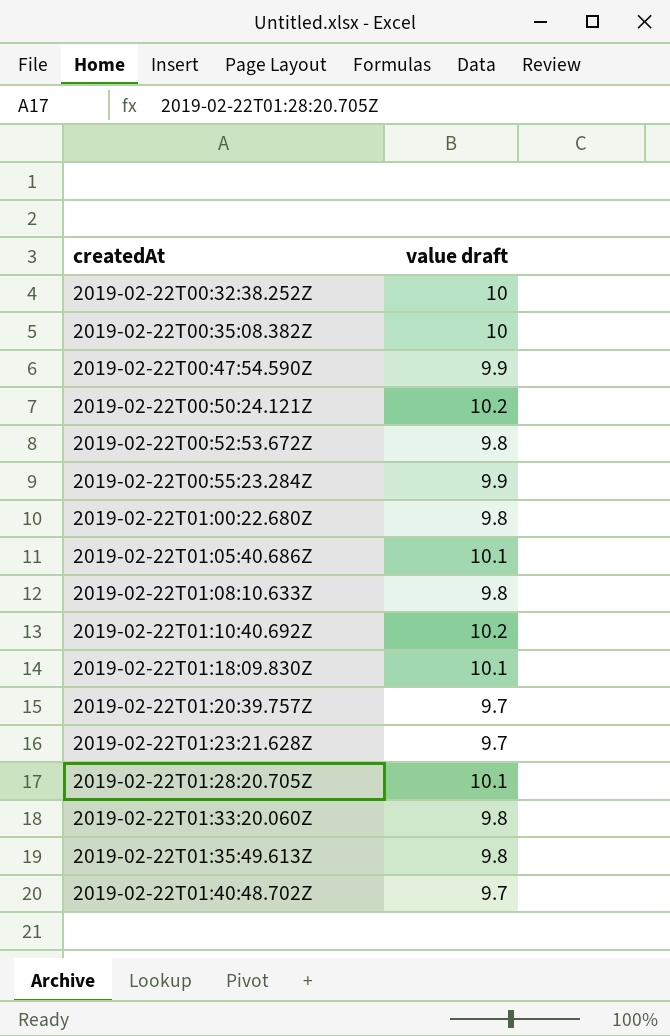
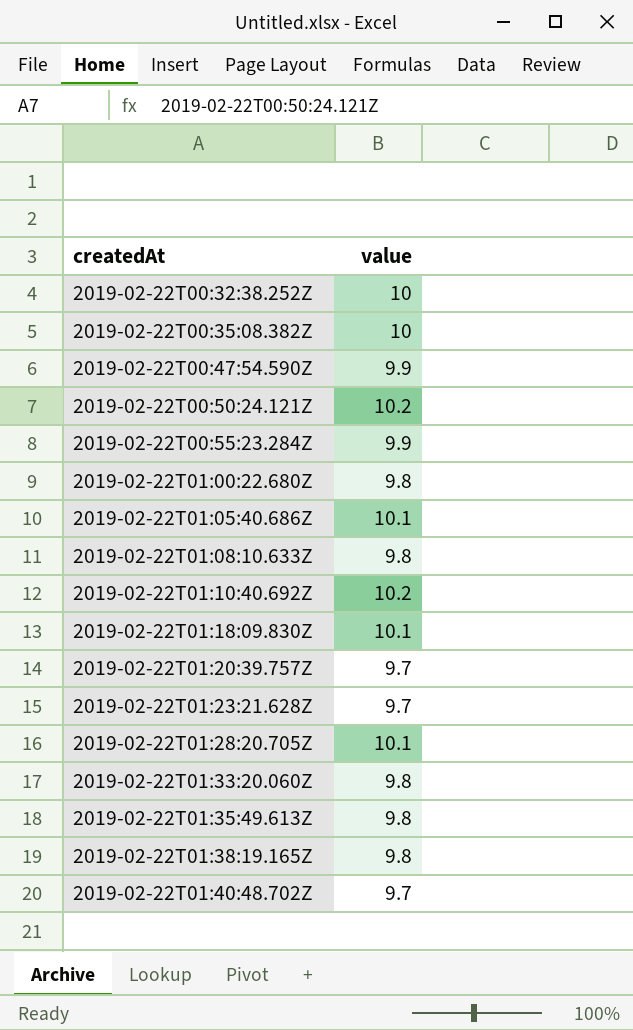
column name: value draft -> value
row 2019-02-22T00:52:53.672Z: 9.8 -> none
row 2019-02-22T01:38:19.165Z: none -> 9.8

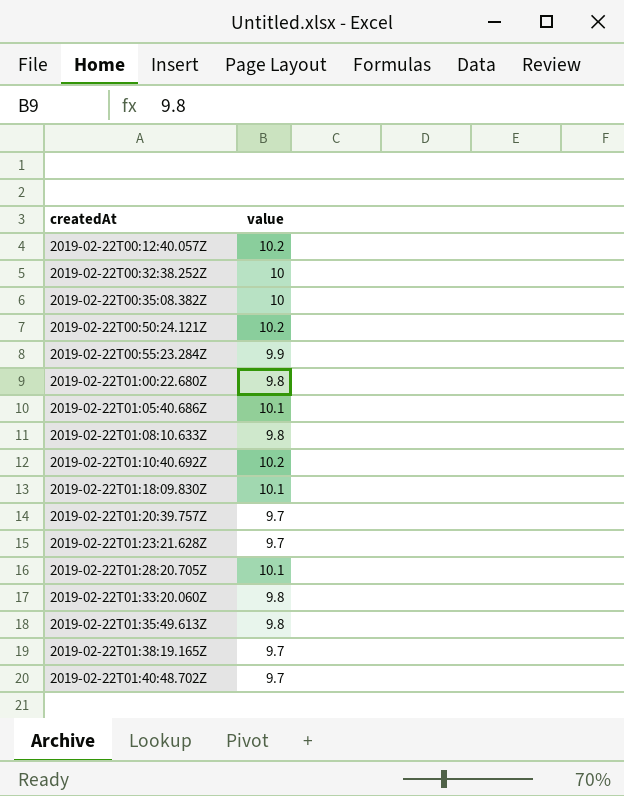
row 2019-02-22T00:47:54.590Z: 9.9 -> none
row 2019-02-22T00:12:40.057Z: none -> 10.2
2019-02-22T01:38:19.165Z | value: 9.8 -> 9.7

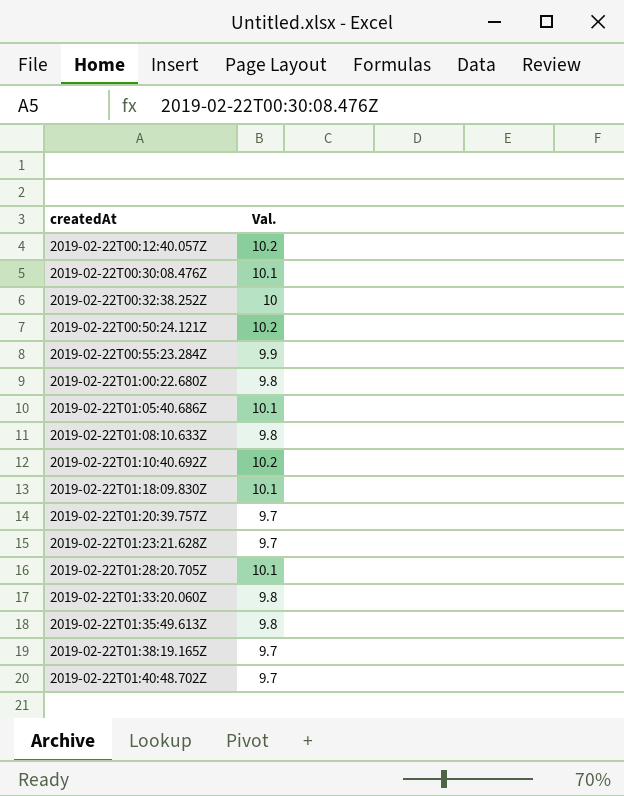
column name: value -> Val.
row 2019-02-22T00:35:08.382Z: 10 -> none
row 2019-02-22T00:30:08.476Z: none -> 10.1

